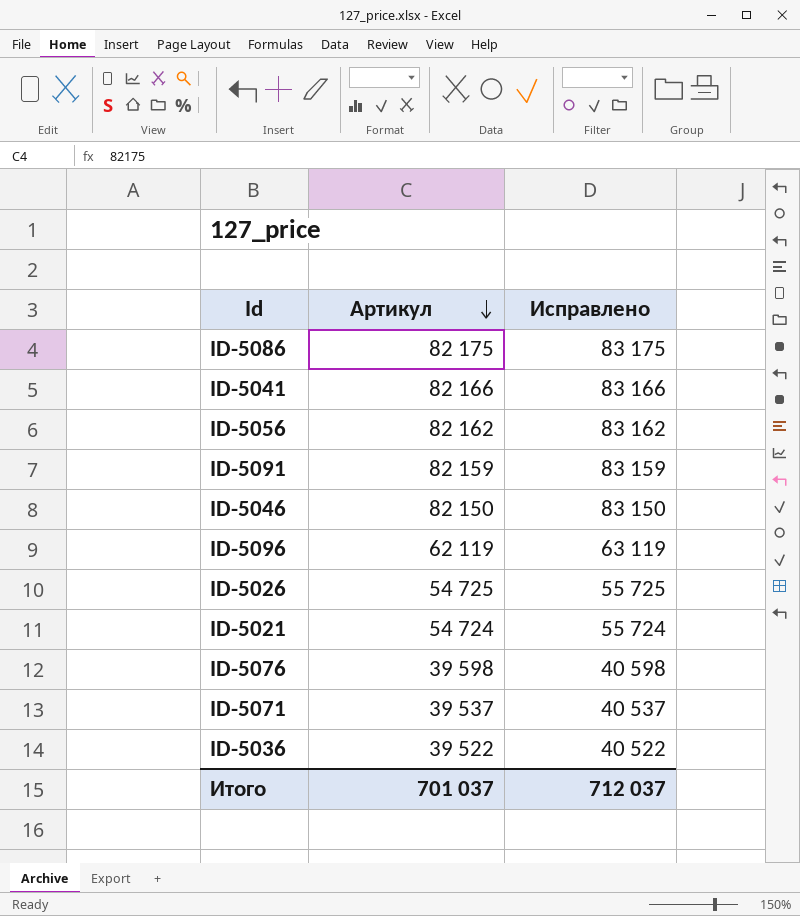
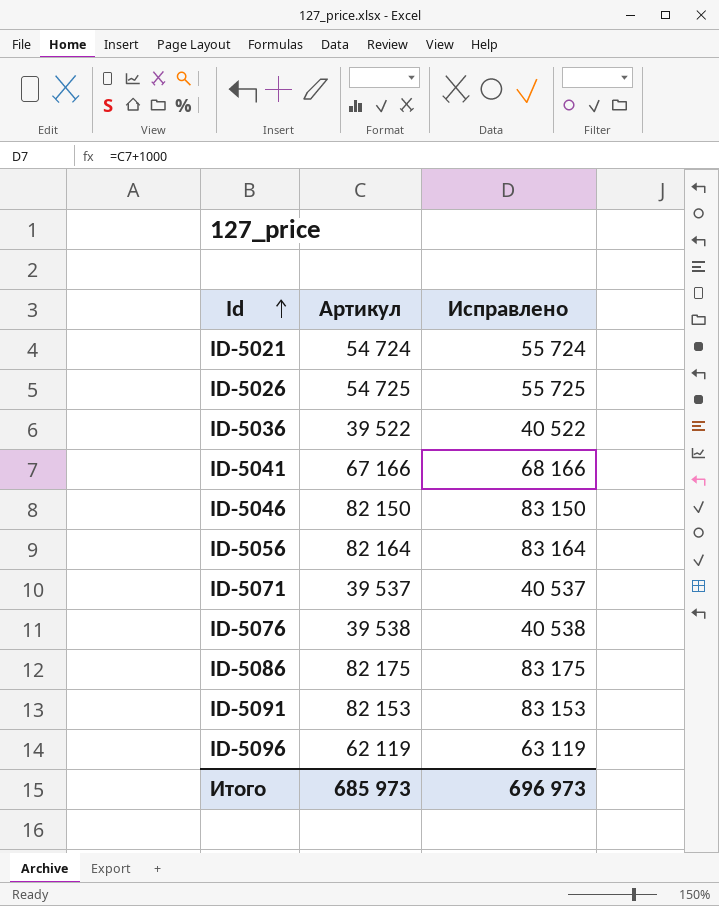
row order: Артикул descending -> Id ascending
ID-5041 | Артикул: 82 166 -> 67 166
ID-5041 | Исправлено: 83 166 -> 68 166
ID-5056 | Артикул: 82 162 -> 82 164
ID-5056 | Исправлено: 83 162 -> 83 164
ID-5076 | Артикул: 39 598 -> 39 538
ID-5076 | Исправлено: 40 598 -> 40 538
ID-5091 | Артикул: 82 159 -> 82 153
ID-5091 | Исправлено: 83 159 -> 83 153
Итого | Артикул: 701 037 -> 685 973
Итого | Исправлено: 712 037 -> 696 973

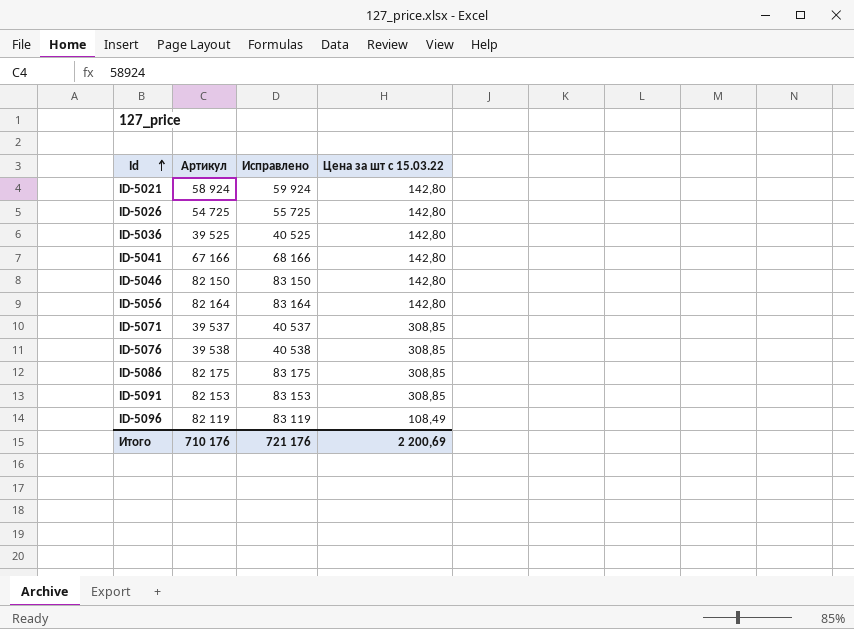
column Цена за шт с 15.03.22 | position: none -> 4
ID-5021 | Артикул: 54 724 -> 58 924
ID-5021 | Исправлено: 55 724 -> 59 924
ID-5036 | Артикул: 39 522 -> 39 525
ID-5036 | Исправлено: 40 522 -> 40 525
ID-5096 | Артикул: 62 119 -> 82 119
ID-5096 | Исправлено: 63 119 -> 83 119
Итого | Артикул: 685 973 -> 710 176
Итого | Исправлено: 696 973 -> 721 176

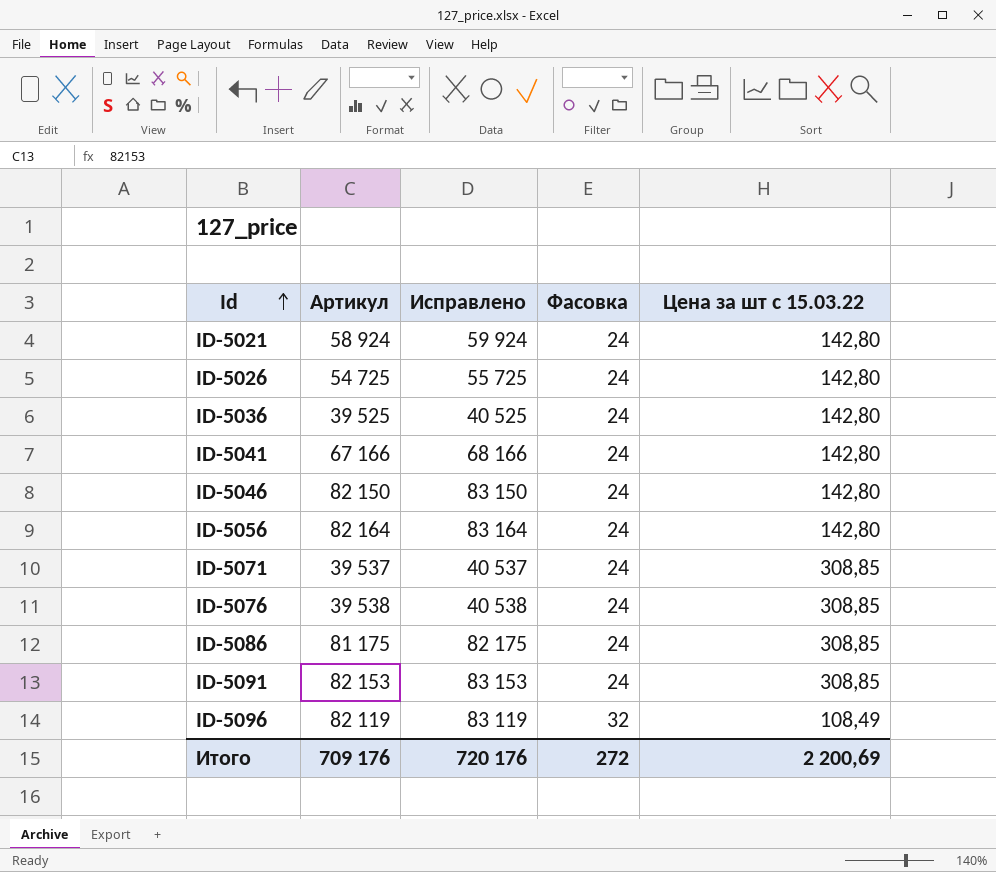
column Фасовка | position: none -> 4
ID-5086 | Артикул: 82 175 -> 81 175
ID-5086 | Исправлено: 83 175 -> 82 175
Итого | Артикул: 710 176 -> 709 176
Итого | Исправлено: 721 176 -> 720 176

